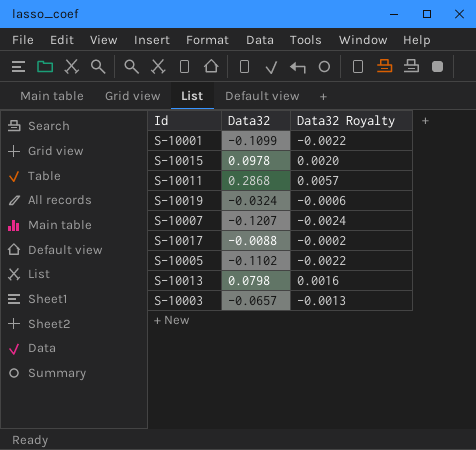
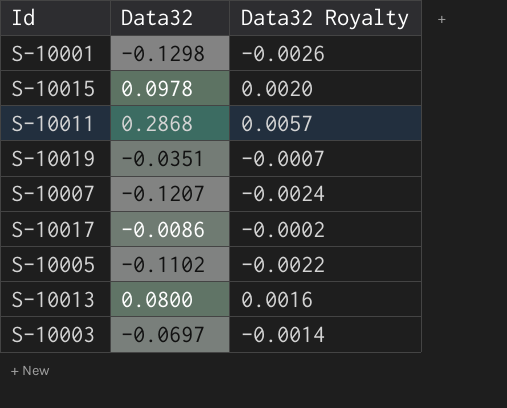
S-10001 | Data32: -0.1099 -> -0.1298
S-10001 | Data32 Royalty: -0.0022 -> -0.0026
S-10019 | Data32: -0.0324 -> -0.0351
S-10019 | Data32 Royalty: -0.0006 -> -0.0007
S-10017 | Data32: -0.0088 -> -0.0086
S-10013 | Data32: 0.0798 -> 0.0800
S-10003 | Data32: -0.0657 -> -0.0697
S-10003 | Data32 Royalty: -0.0013 -> -0.0014

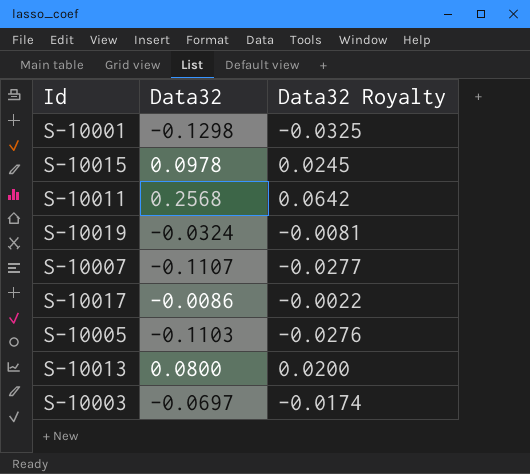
column Data32 Royalty | formula: [Data32] * 0.02 -> [Data32] * 0.25
S-10011 | Data32: 0.2868 -> 0.2568
S-10019 | Data32: -0.0351 -> -0.0324
S-10007 | Data32: -0.1207 -> -0.1107
S-10005 | Data32: -0.1102 -> -0.1103

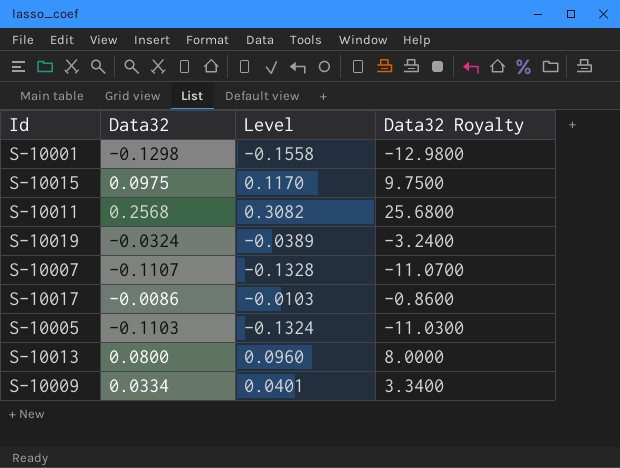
column Level | formula: none -> [Data32] * 1.2
column Data32 Royalty | formula: [Data32] * 0.25 -> [Data32] * 100
row S-10003: -0.0697 | -0.0174 -> none
S-10015 | Data32: 0.0978 -> 0.0975
row S-10009: none -> 0.0334 | 0.0401 | 3.3400

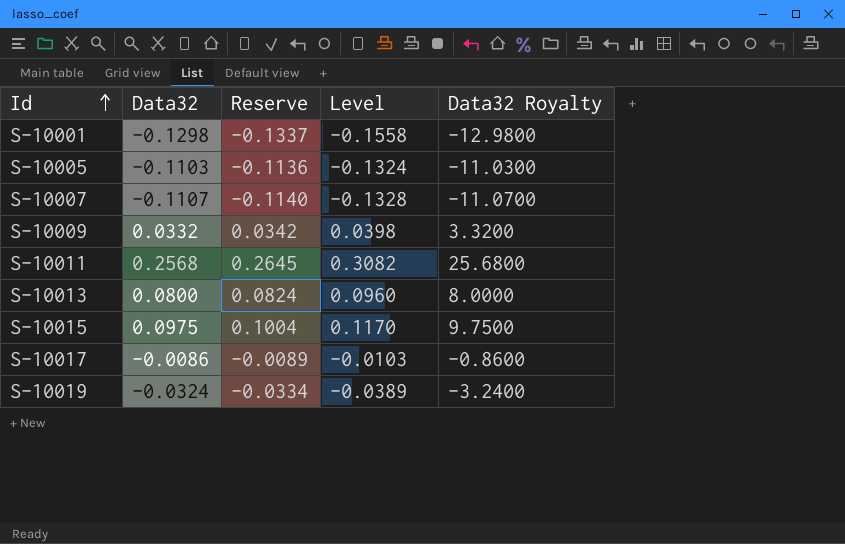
row order: none -> Id ascending
column Reserve | formula: none -> [Data32] * 1.03
S-10009 | Data32: 0.0334 -> 0.0332
S-10009 | Level: 0.0401 -> 0.0398
S-10009 | Data32 Royalty: 3.3400 -> 3.3200

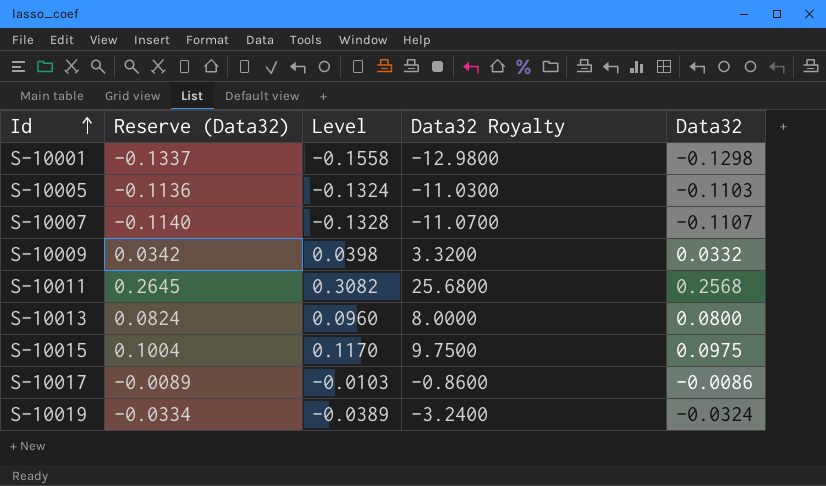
column name: Reserve -> Reserve (Data32)
column Data32 | position: 2 -> 5

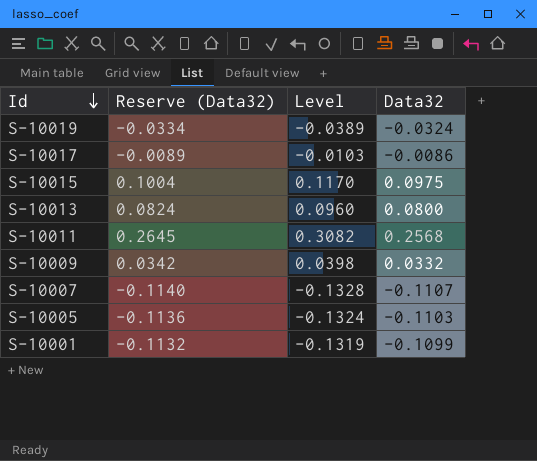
row order: Id ascending -> Id descending
column Data32 Royalty | formula: [Data32] * 100 -> none
S-10001 | Reserve (Data32): -0.1337 -> -0.1132
S-10001 | Level: -0.1558 -> -0.1319
S-10001 | Data32: -0.1298 -> -0.1099

